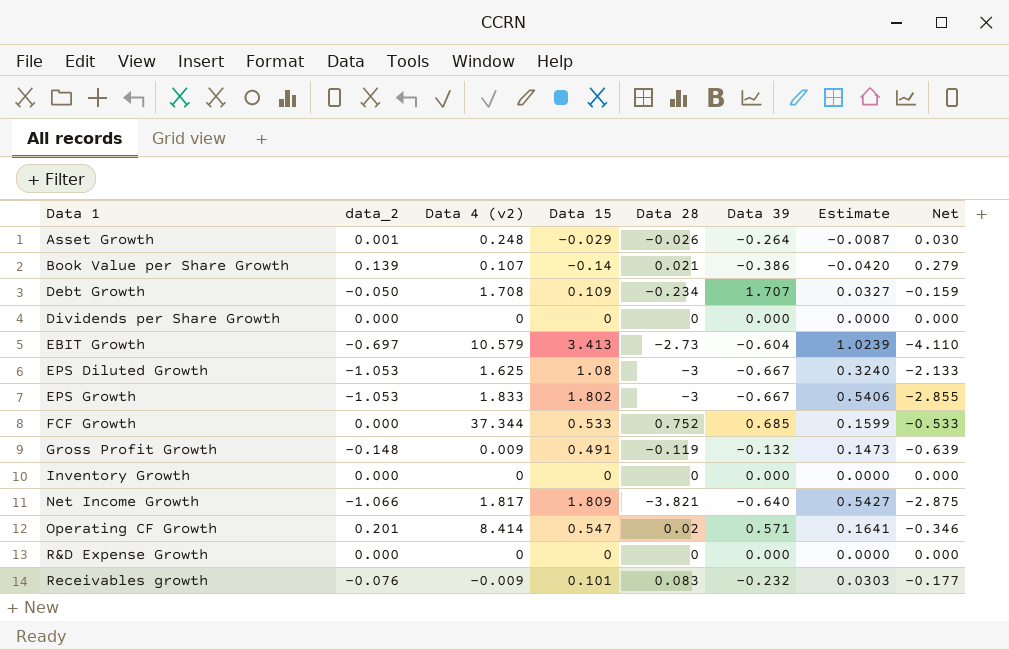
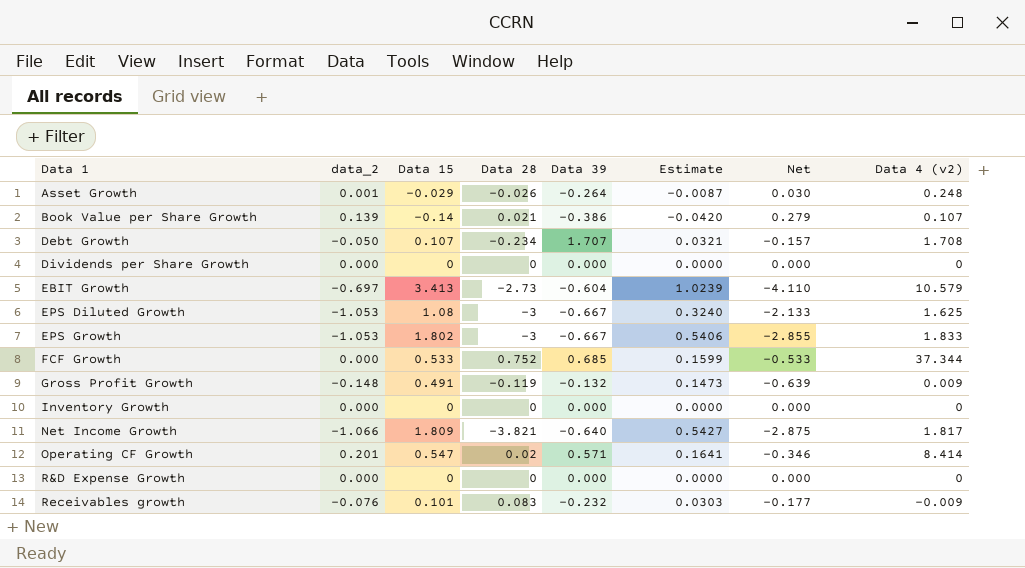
column Data 4 (v2) | position: 3 -> 8
Debt Growth | Data 15: 0.109 -> 0.107
Debt Growth | Estimate: 0.0327 -> 0.0321
Debt Growth | Net: -0.159 -> -0.157

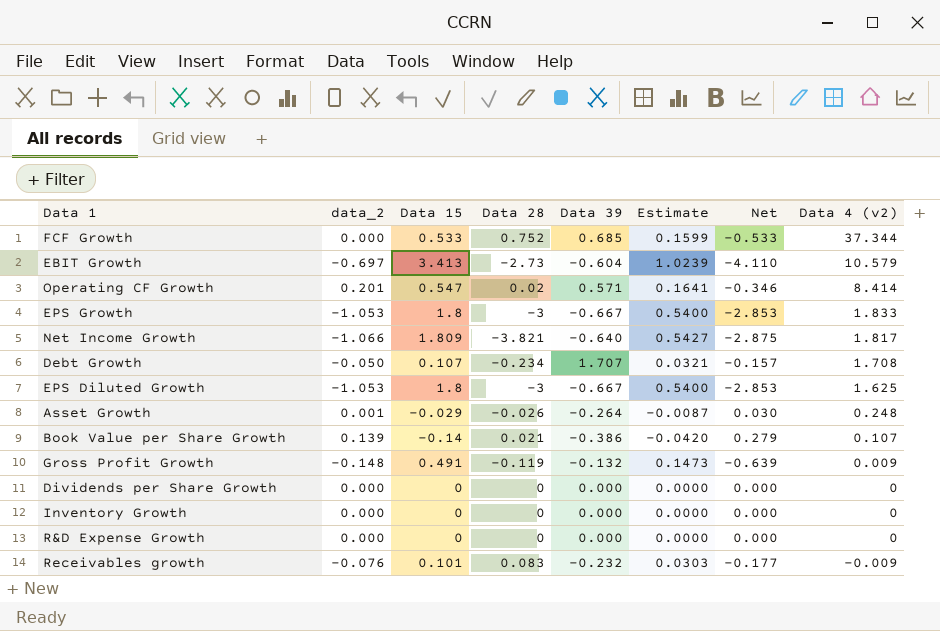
row order: Data 1 ascending -> Data 4 (v2) descending
EPS Growth | Data 15: 1.802 -> 1.8
EPS Growth | Estimate: 0.5406 -> 0.5400
EPS Growth | Net: -2.855 -> -2.853
EPS Diluted Growth | Data 15: 1.08 -> 1.8
EPS Diluted Growth | Estimate: 0.3240 -> 0.5400
EPS Diluted Growth | Net: -2.133 -> -2.853

